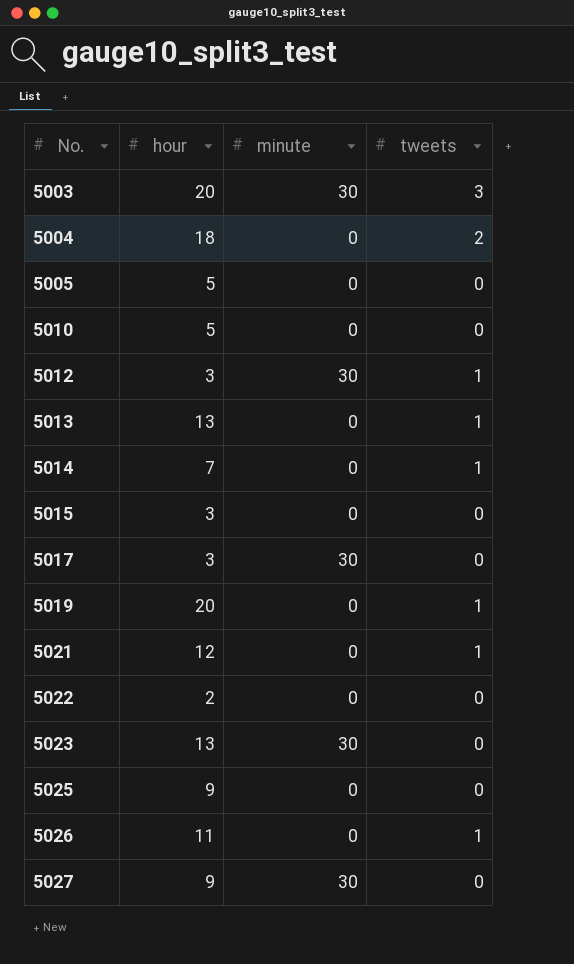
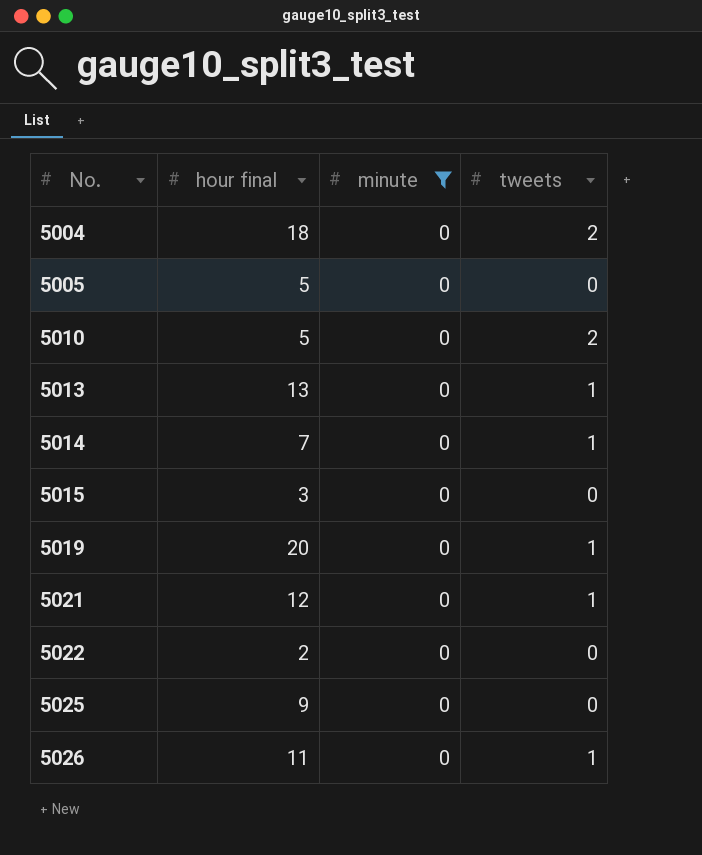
filter: none -> minute = 0
column name: hour -> hour final
5010 | tweets: 0 -> 2

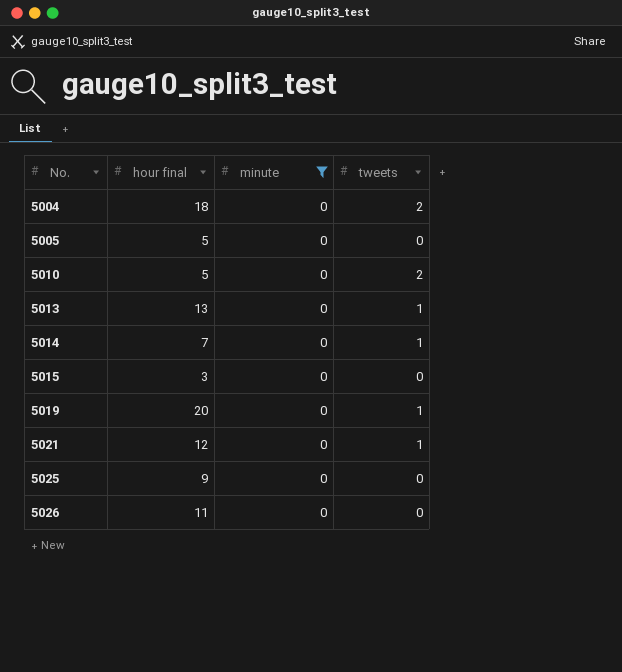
row 5022: 2 | 0 | 0 -> none
5026 | tweets: 1 -> 0

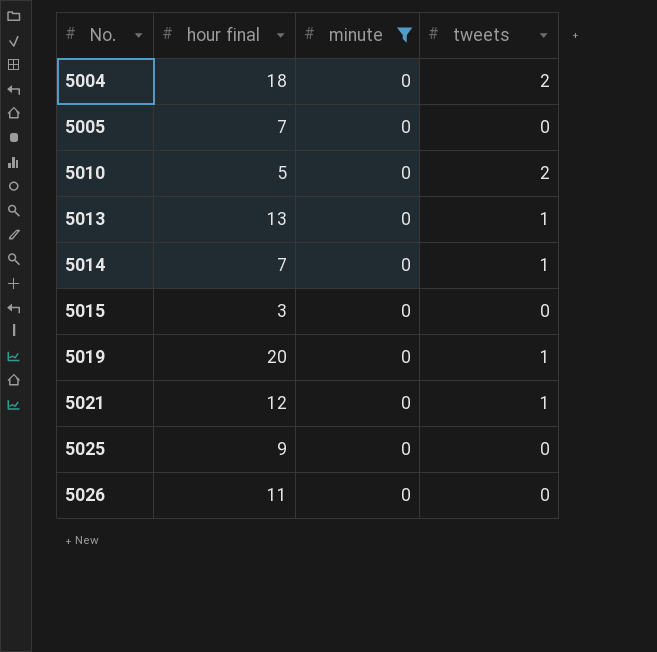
5005 | hour final: 5 -> 7

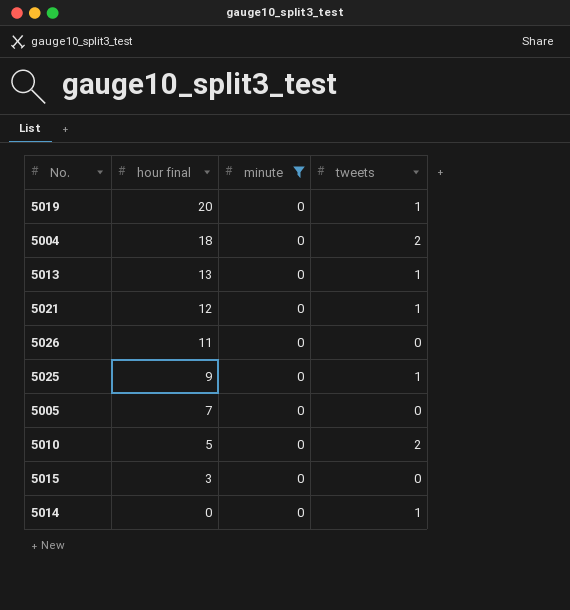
row order: No. ascending -> hour final descending
5025 | tweets: 0 -> 1
5014 | hour final: 7 -> 0

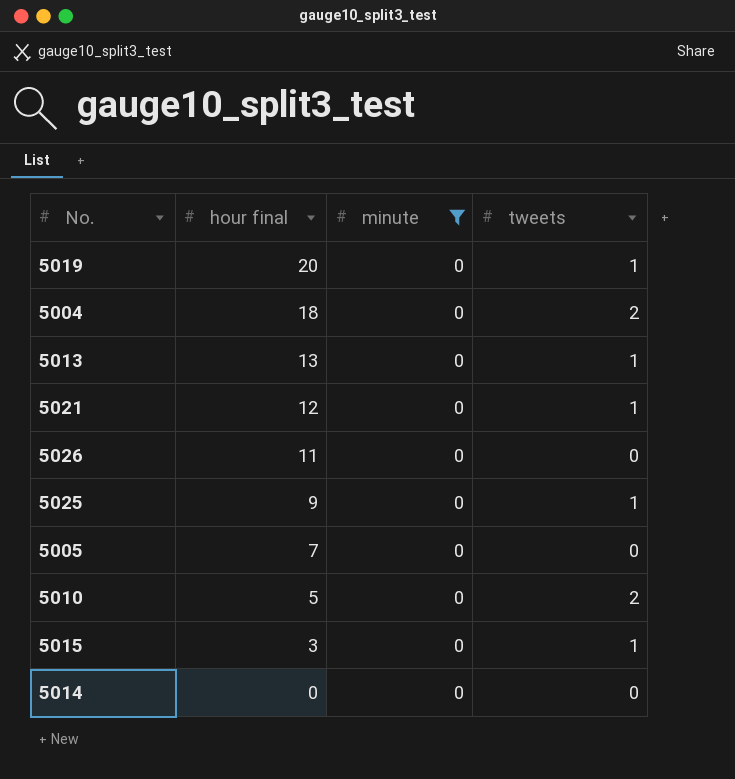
5015 | tweets: 0 -> 1
5014 | tweets: 1 -> 0

